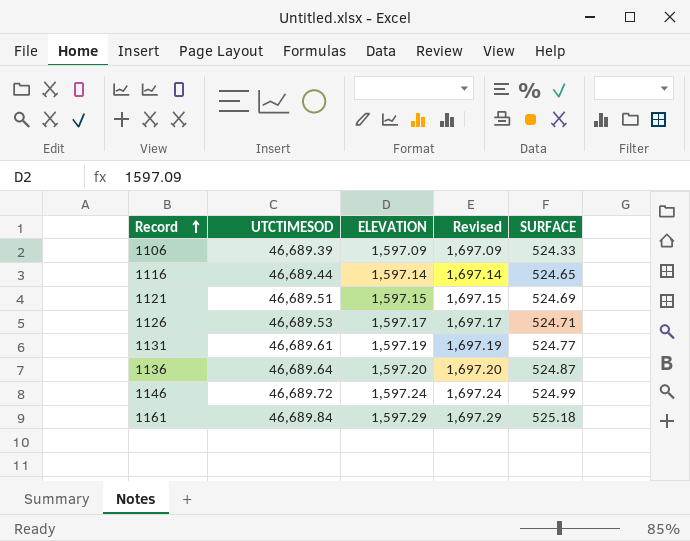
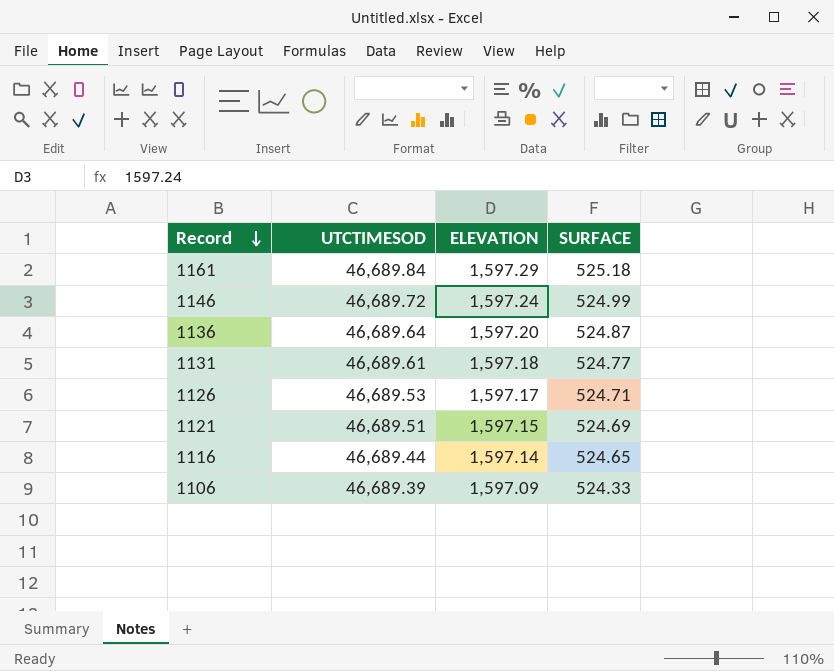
row order: Record ascending -> Record descending
column Revised | formula: [ELEVATION] + 100 -> none
1131 | ELEVATION: 1,597.19 -> 1,597.18

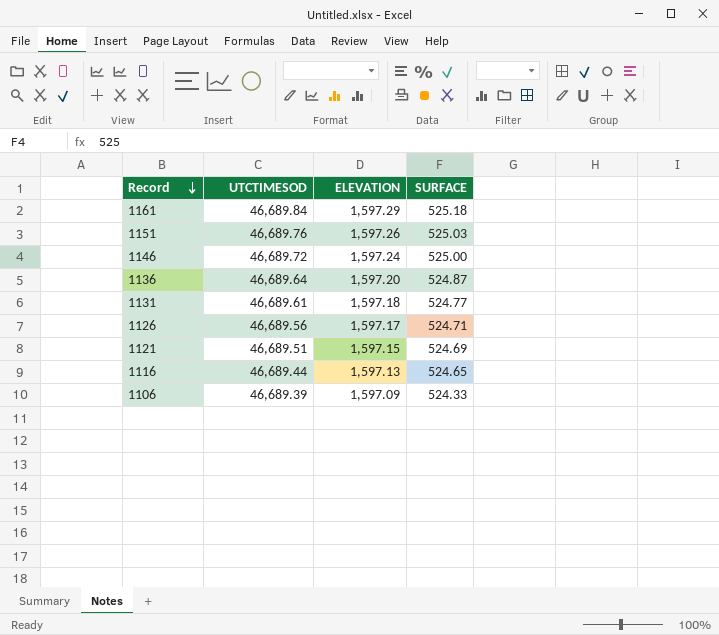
row 1151: none -> 46,689.76 | 1,597.26 | 525.03
1146 | SURFACE: 524.99 -> 525.00
1126 | UTCTIMESOD: 46,689.53 -> 46,689.56
1116 | ELEVATION: 1,597.14 -> 1,597.13

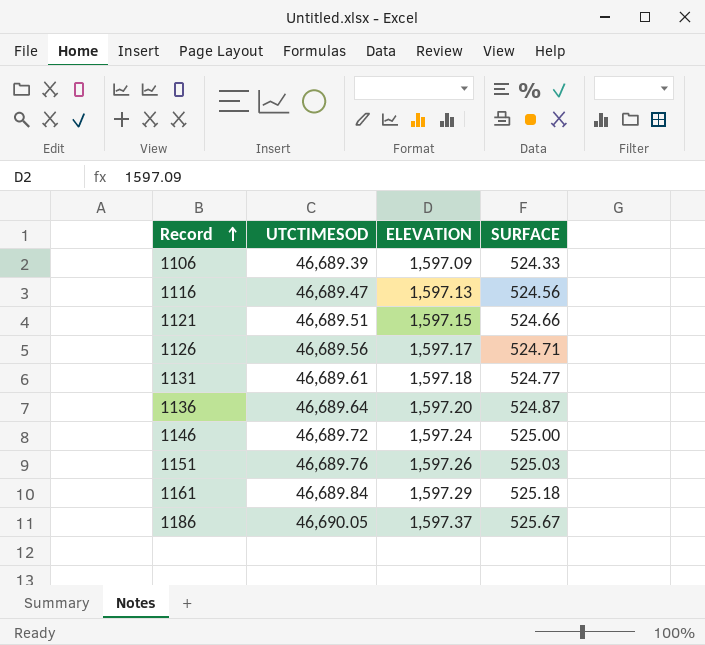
row order: Record descending -> Record ascending
1116 | UTCTIMESOD: 46,689.44 -> 46,689.47
1116 | SURFACE: 524.65 -> 524.56
1121 | SURFACE: 524.69 -> 524.66
row 1186: none -> 46,690.05 | 1,597.37 | 525.67

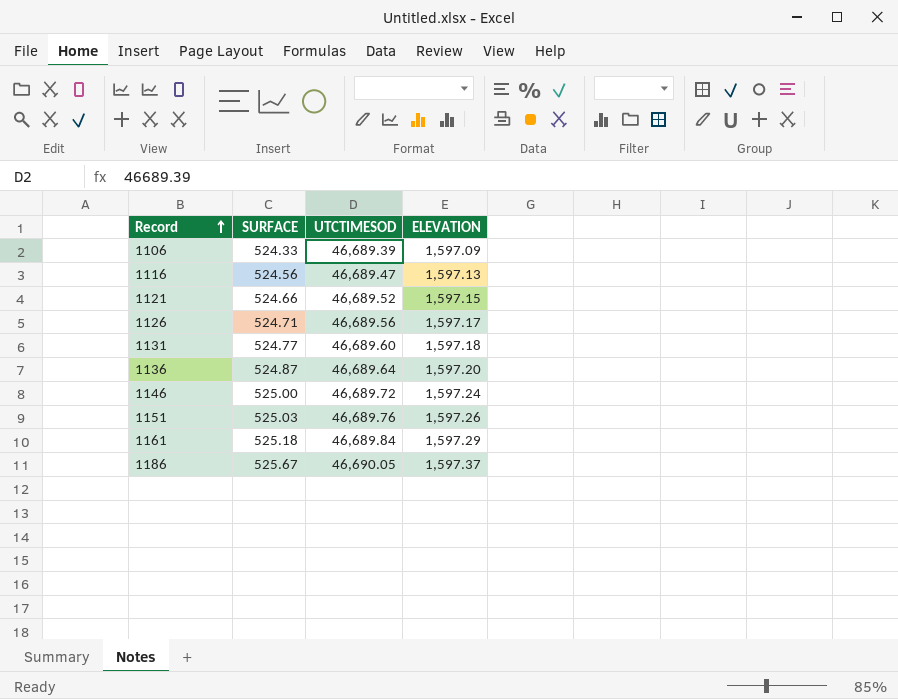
column SURFACE | position: 4 -> 2
1121 | UTCTIMESOD: 46,689.51 -> 46,689.52
1131 | UTCTIMESOD: 46,689.61 -> 46,689.60

